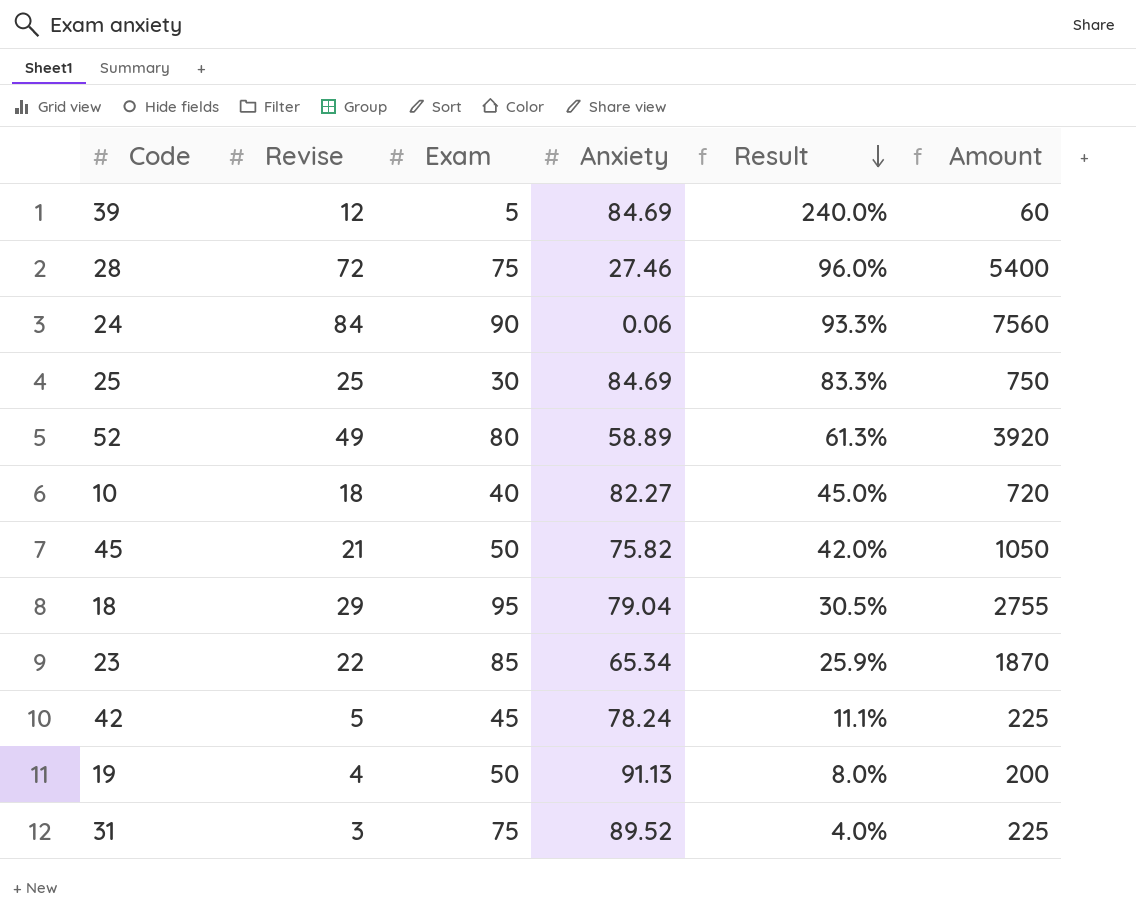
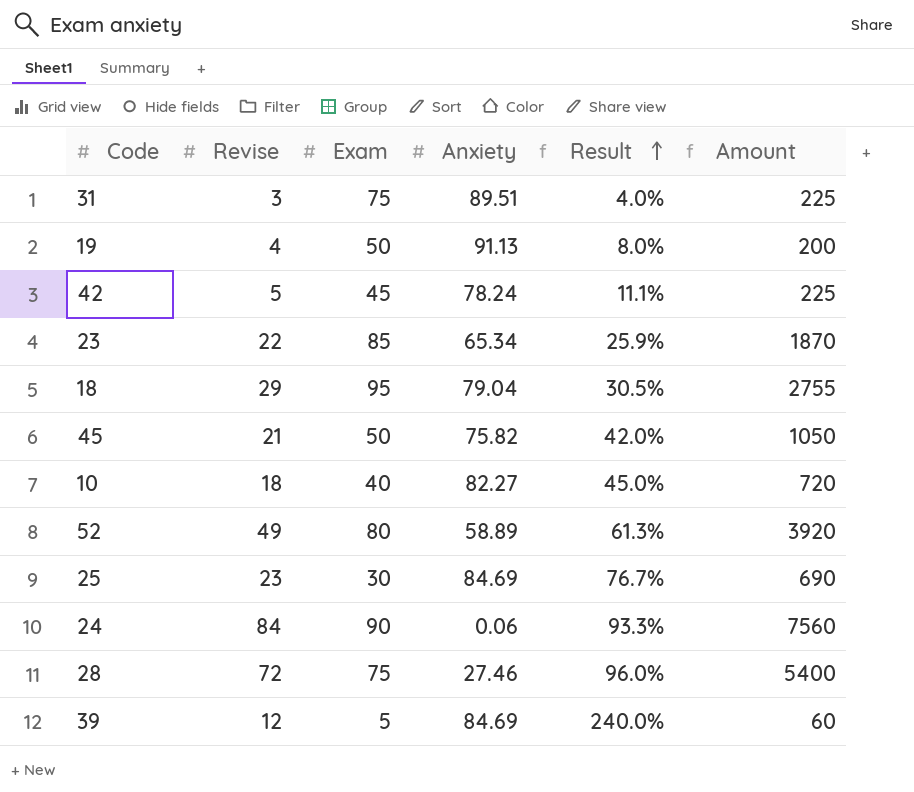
row order: Result descending -> Result ascending
31 | Anxiety: 89.52 -> 89.51
25 | Revise: 25 -> 23
25 | Result: 83.3% -> 76.7%
25 | Amount: 750 -> 690

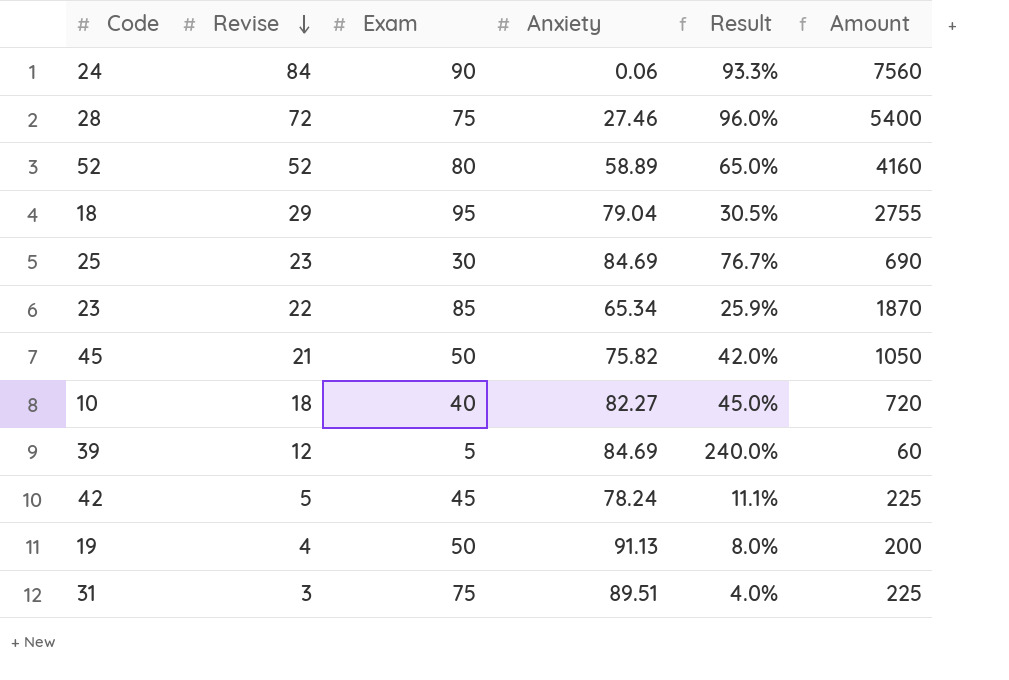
row order: Result ascending -> Revise descending
52 | Revise: 49 -> 52
52 | Result: 61.3% -> 65.0%
52 | Amount: 3920 -> 4160

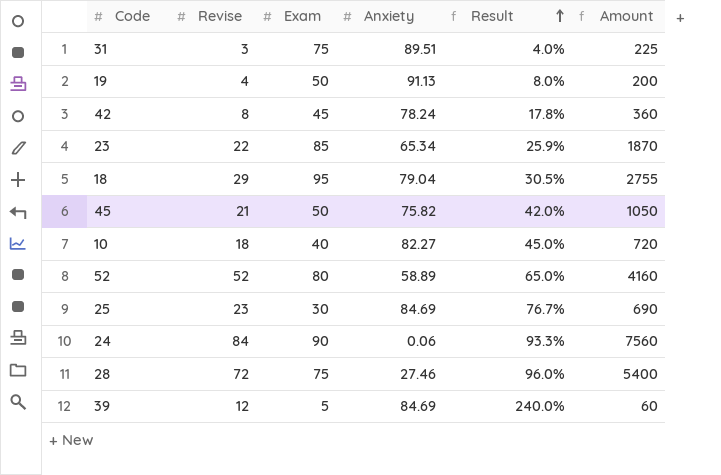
row order: Revise descending -> Result ascending
42 | Revise: 5 -> 8
42 | Result: 11.1% -> 17.8%
42 | Amount: 225 -> 360

